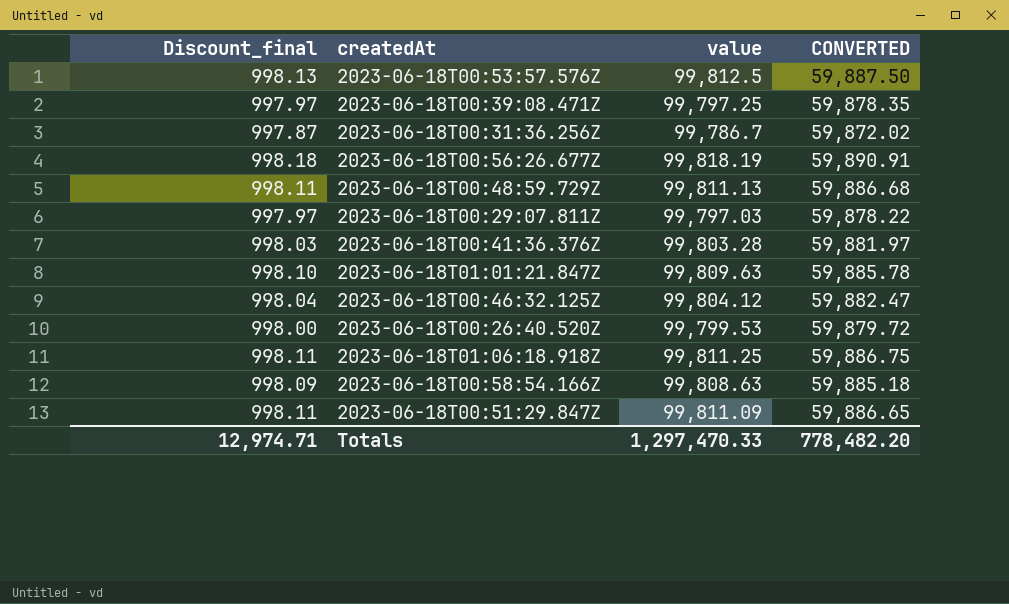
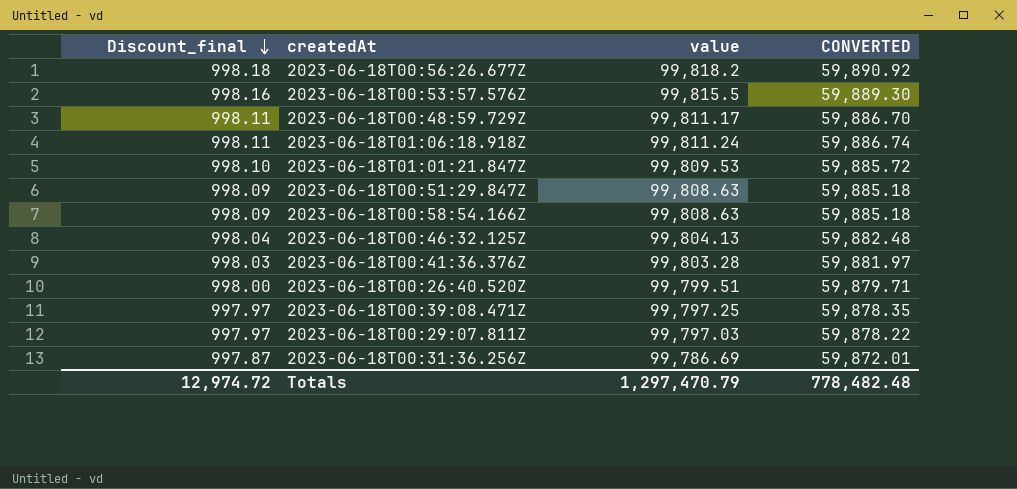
row order: none -> Discount_final descending
2023-06-18T00:56:26.677Z | value: 99,818.19 -> 99,818.2
2023-06-18T00:56:26.677Z | CONVERTED: 59,890.91 -> 59,890.92
2023-06-18T00:53:57.576Z | Discount_final: 998.13 -> 998.16
2023-06-18T00:53:57.576Z | value: 99,812.5 -> 99,815.5
2023-06-18T00:53:57.576Z | CONVERTED: 59,887.50 -> 59,889.30
2023-06-18T00:48:59.729Z | value: 99,811.13 -> 99,811.17
2023-06-18T00:48:59.729Z | CONVERTED: 59,886.68 -> 59,886.70
2023-06-18T01:06:18.918Z | value: 99,811.25 -> 99,811.24
2023-06-18T01:06:18.918Z | CONVERTED: 59,886.75 -> 59,886.74
2023-06-18T01:01:21.847Z | value: 99,809.63 -> 99,809.53
2023-06-18T01:01:21.847Z | CONVERTED: 59,885.78 -> 59,885.72
2023-06-18T00:51:29.847Z | Discount_final: 998.11 -> 998.09
2023-06-18T00:51:29.847Z | value: 99,811.09 -> 99,808.63
2023-06-18T00:51:29.847Z | CONVERTED: 59,886.65 -> 59,885.18
2023-06-18T00:46:32.125Z | value: 99,804.12 -> 99,804.13
2023-06-18T00:46:32.125Z | CONVERTED: 59,882.47 -> 59,882.48
2023-06-18T00:26:40.520Z | value: 99,799.53 -> 99,799.51
2023-06-18T00:26:40.520Z | CONVERTED: 59,879.72 -> 59,879.71
2023-06-18T00:31:36.256Z | value: 99,786.7 -> 99,786.69
2023-06-18T00:31:36.256Z | CONVERTED: 59,872.02 -> 59,872.01
Totals | Discount_final: 12,974.71 -> 12,974.72
Totals | value: 1,297,470.33 -> 1,297,470.79
Totals | CONVERTED: 778,482.20 -> 778,482.48

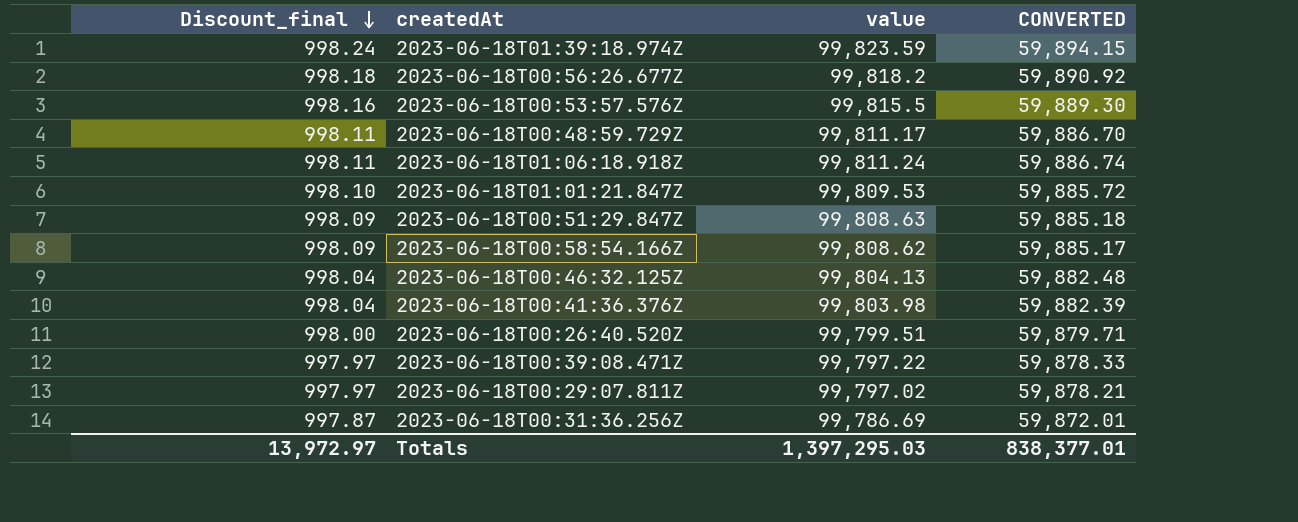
row 2023-06-18T01:39:18.974Z: none -> 998.24 | 99,823.59 | 59,894.15
2023-06-18T00:58:54.166Z | value: 99,808.63 -> 99,808.62
2023-06-18T00:58:54.166Z | CONVERTED: 59,885.18 -> 59,885.17
2023-06-18T00:41:36.376Z | Discount_final: 998.03 -> 998.04
2023-06-18T00:41:36.376Z | value: 99,803.28 -> 99,803.98
2023-06-18T00:41:36.376Z | CONVERTED: 59,881.97 -> 59,882.39
2023-06-18T00:39:08.471Z | value: 99,797.25 -> 99,797.22
2023-06-18T00:39:08.471Z | CONVERTED: 59,878.35 -> 59,878.33
2023-06-18T00:29:07.811Z | value: 99,797.03 -> 99,797.02
2023-06-18T00:29:07.811Z | CONVERTED: 59,878.22 -> 59,878.21
Totals | Discount_final: 12,974.72 -> 13,972.97
Totals | value: 1,297,470.79 -> 1,397,295.03
Totals | CONVERTED: 778,482.48 -> 838,377.01

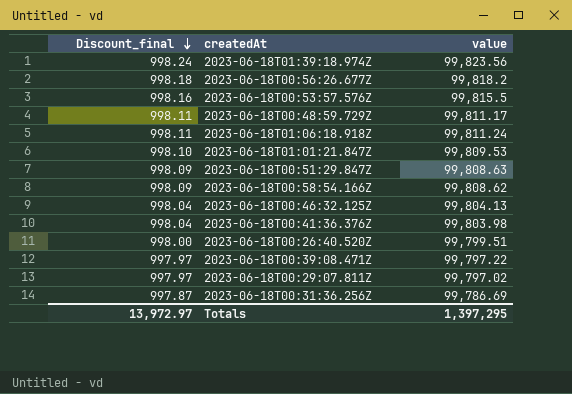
column CONVERTED | formula: [value] * 0.6 -> none
2023-06-18T01:39:18.974Z | value: 99,823.59 -> 99,823.56
Totals | value: 1,397,295.03 -> 1,397,295

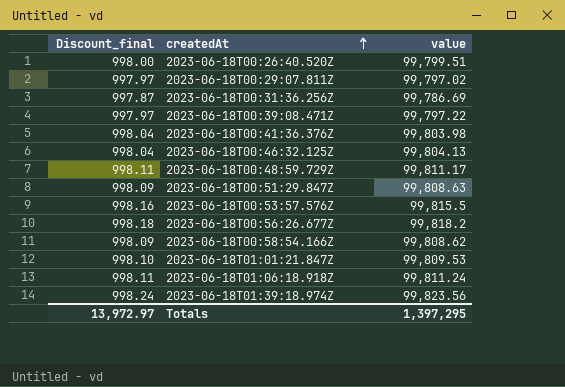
row order: Discount_final descending -> createdAt ascending

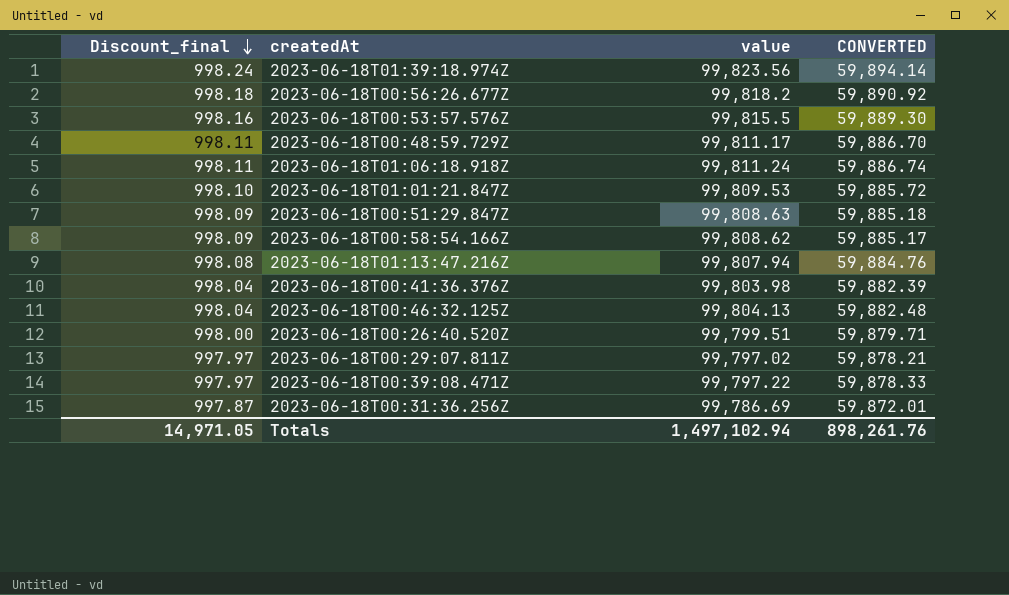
row order: createdAt ascending -> Discount_final descending
column CONVERTED | formula: none -> [value] * 0.6
row 2023-06-18T01:13:47.216Z: none -> 998.08 | 99,807.94 | 59,884.76
Totals | Discount_final: 13,972.97 -> 14,971.05
Totals | value: 1,397,295 -> 1,497,102.94

